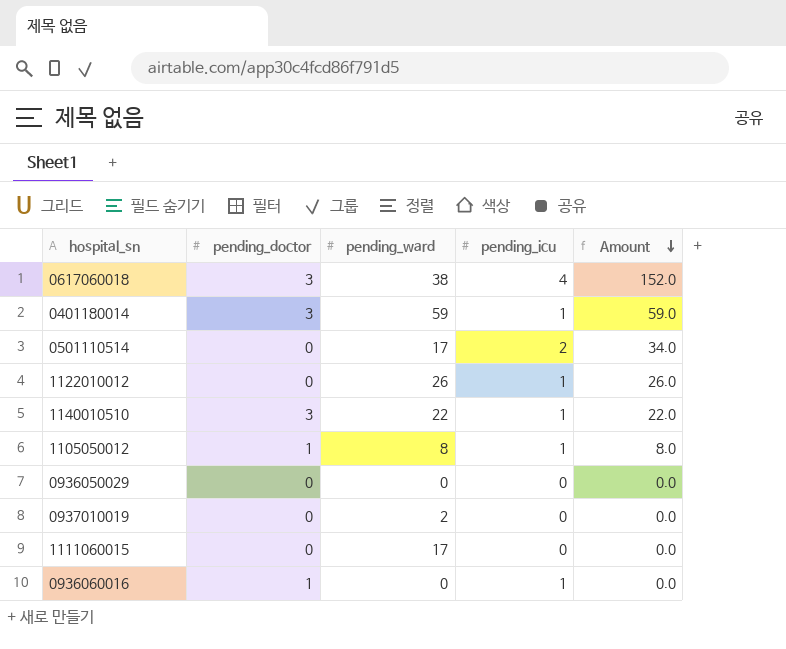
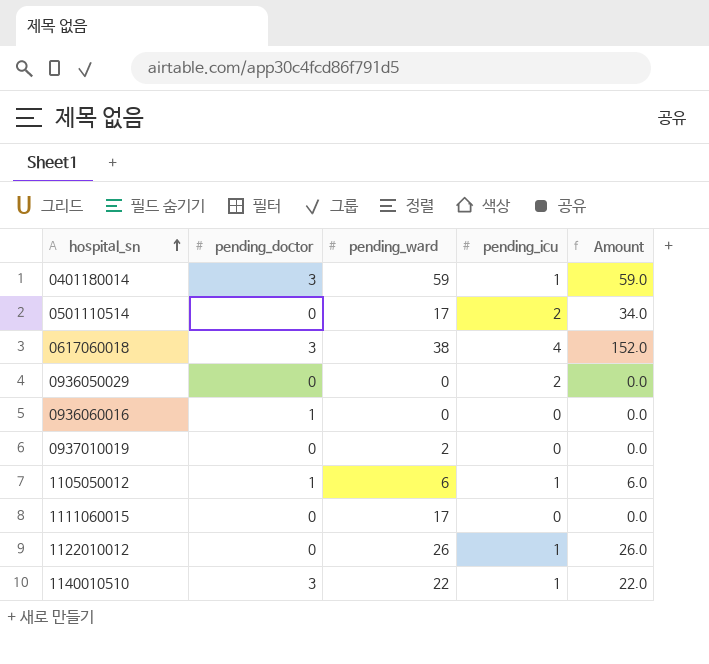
row order: Amount descending -> hospital_sn ascending
0936050029 | pending_icu: 0 -> 2
0936060016 | pending_icu: 1 -> 0
1105050012 | pending_ward: 8 -> 6
1105050012 | Amount: 8.0 -> 6.0

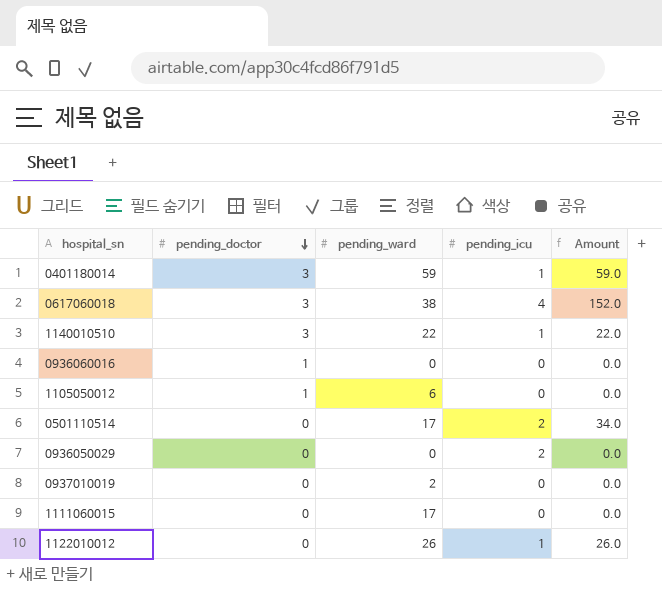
row order: hospital_sn ascending -> pending_doctor descending
1105050012 | pending_icu: 1 -> 0
1105050012 | Amount: 6.0 -> 0.0

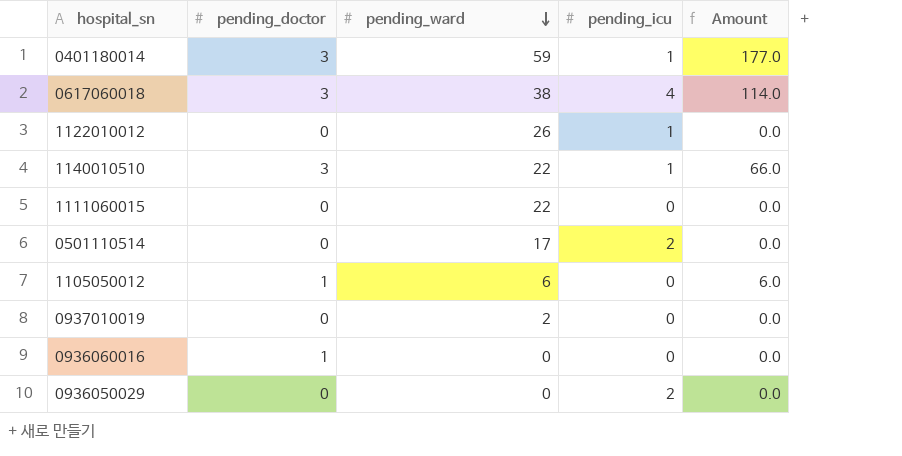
row order: pending_doctor descending -> pending_ward descending
column Amount | formula: [pending_ward] * [pending_icu] -> [pending_doctor] * [pending_ward]
1111060015 | pending_ward: 17 -> 22

